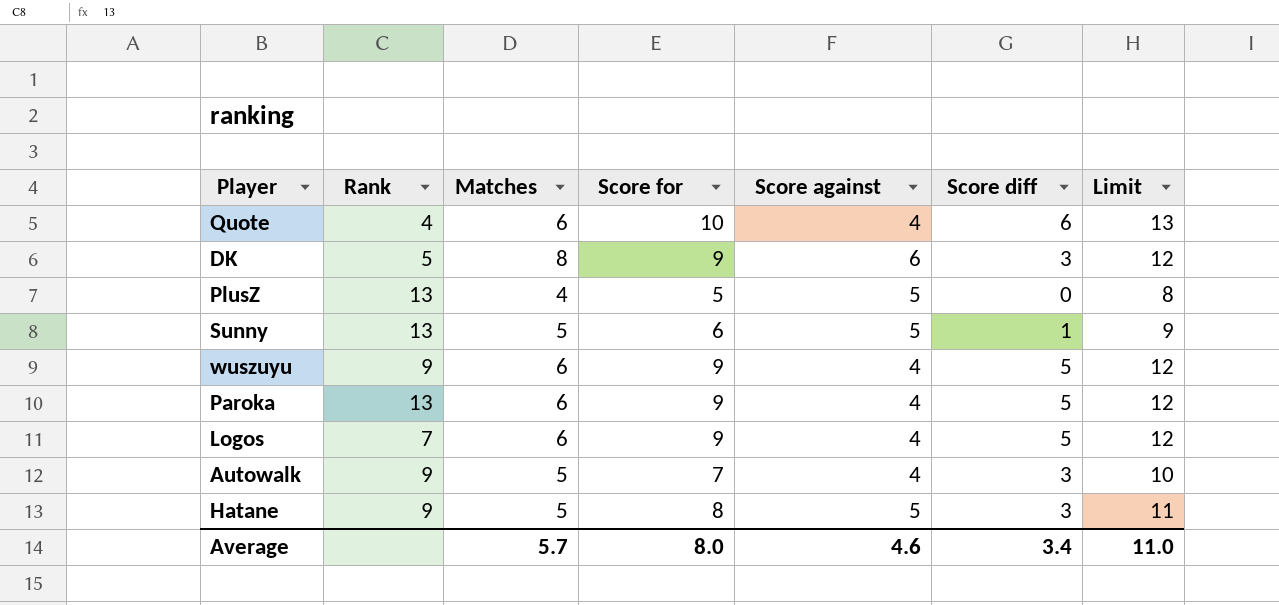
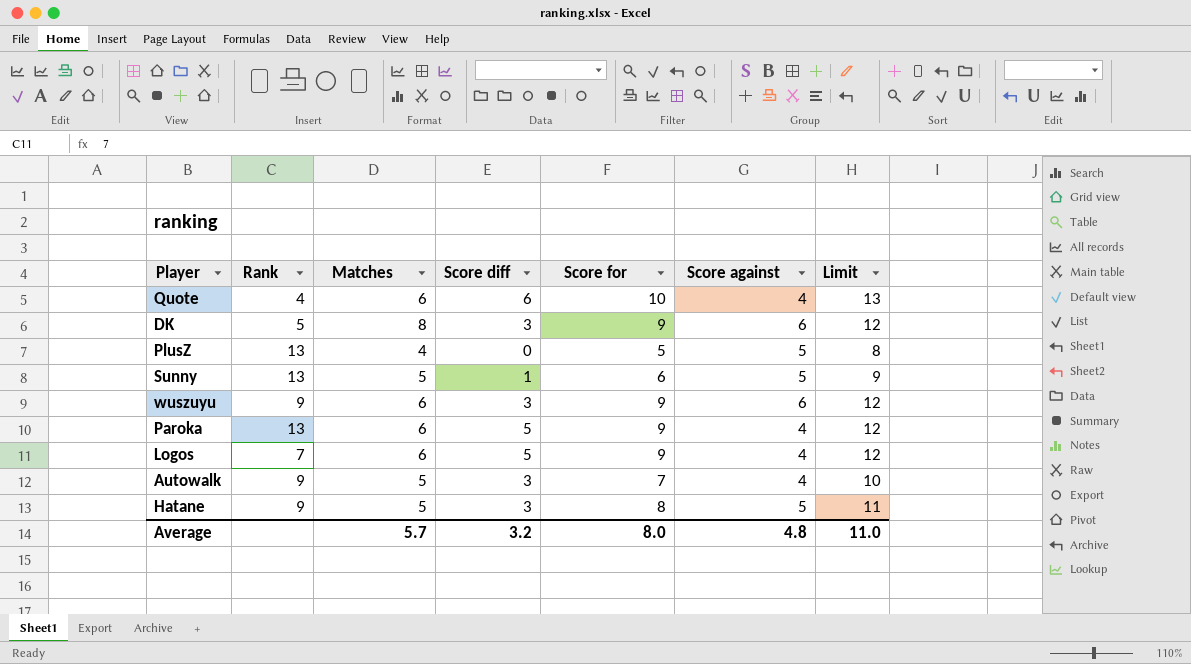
column Score diff | position: 6 -> 4
wuszuyu | Score diff: 5 -> 3
wuszuyu | Score against: 4 -> 6
Average | Score diff: 3.4 -> 3.2
Average | Score against: 4.6 -> 4.8

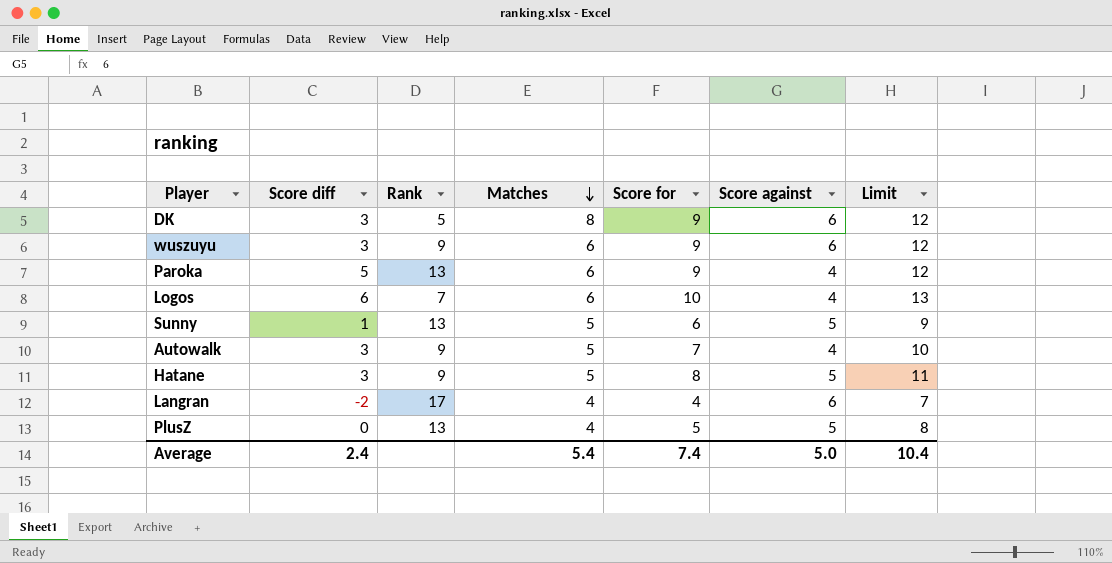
row order: none -> Matches descending
column Score diff | position: 4 -> 2
row Quote: 4 | 6 | 6 | 10 | 4 | 13 -> none
Logos | Score diff: 5 -> 6
Logos | Score for: 9 -> 10
Logos | Limit: 12 -> 13
row Langran: none -> -2 | 17 | 4 | 4 | 6 | 7
Average | Score diff: 3.2 -> 2.4
Average | Matches: 5.7 -> 5.4
Average | Score for: 8.0 -> 7.4
Average | Score against: 4.8 -> 5.0
Average | Limit: 11.0 -> 10.4

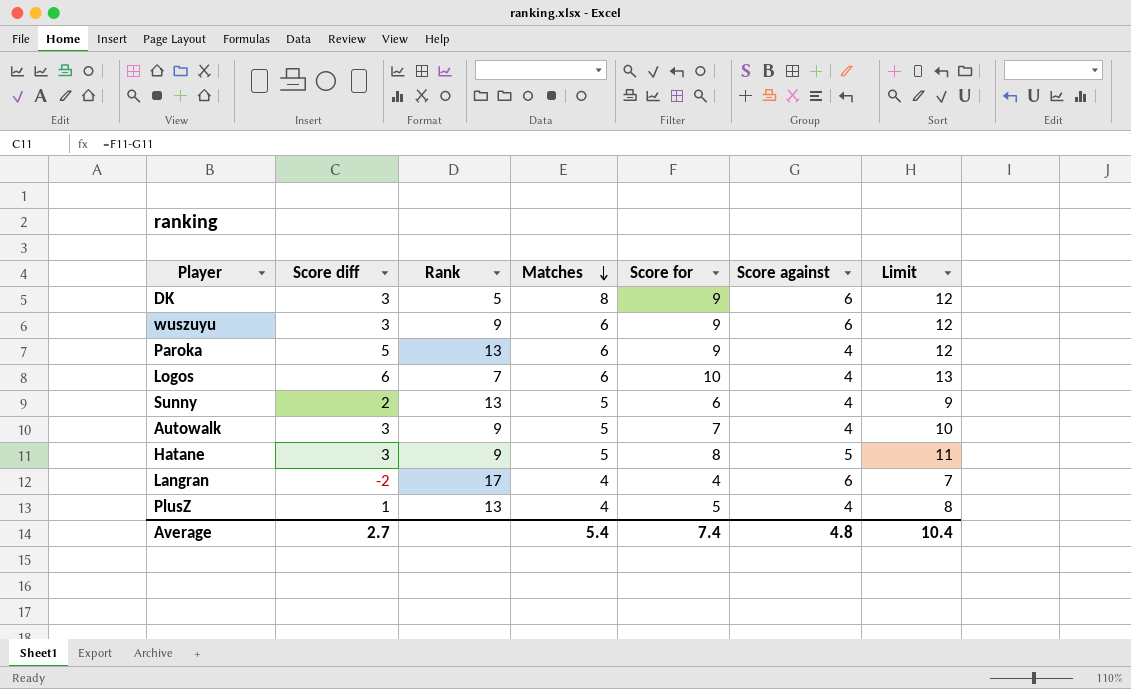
Sunny | Score diff: 1 -> 2
Sunny | Score against: 5 -> 4
PlusZ | Score diff: 0 -> 1
PlusZ | Score against: 5 -> 4
Average | Score diff: 2.4 -> 2.7
Average | Score against: 5.0 -> 4.8

